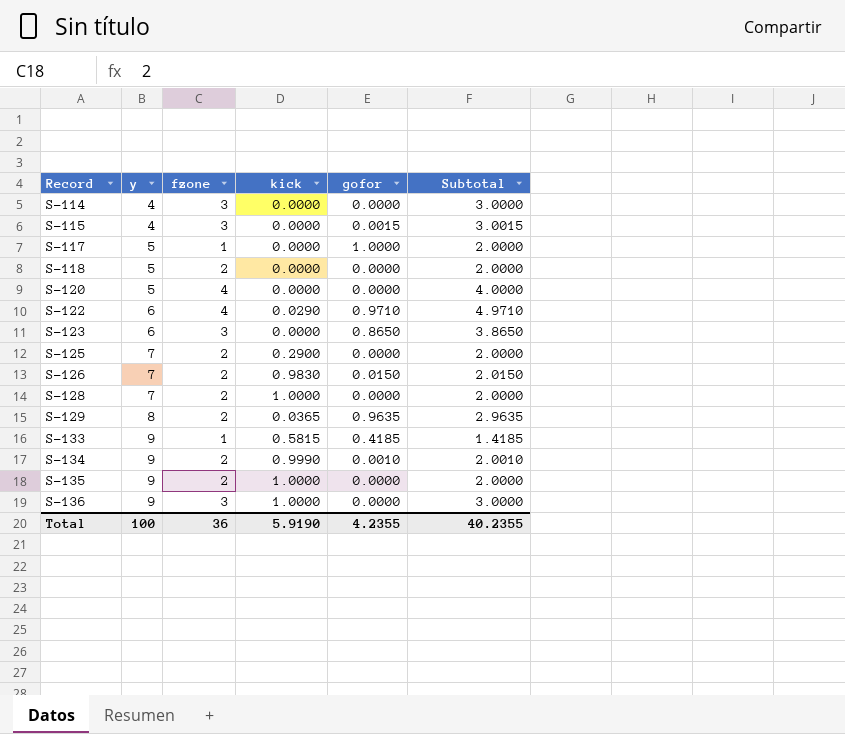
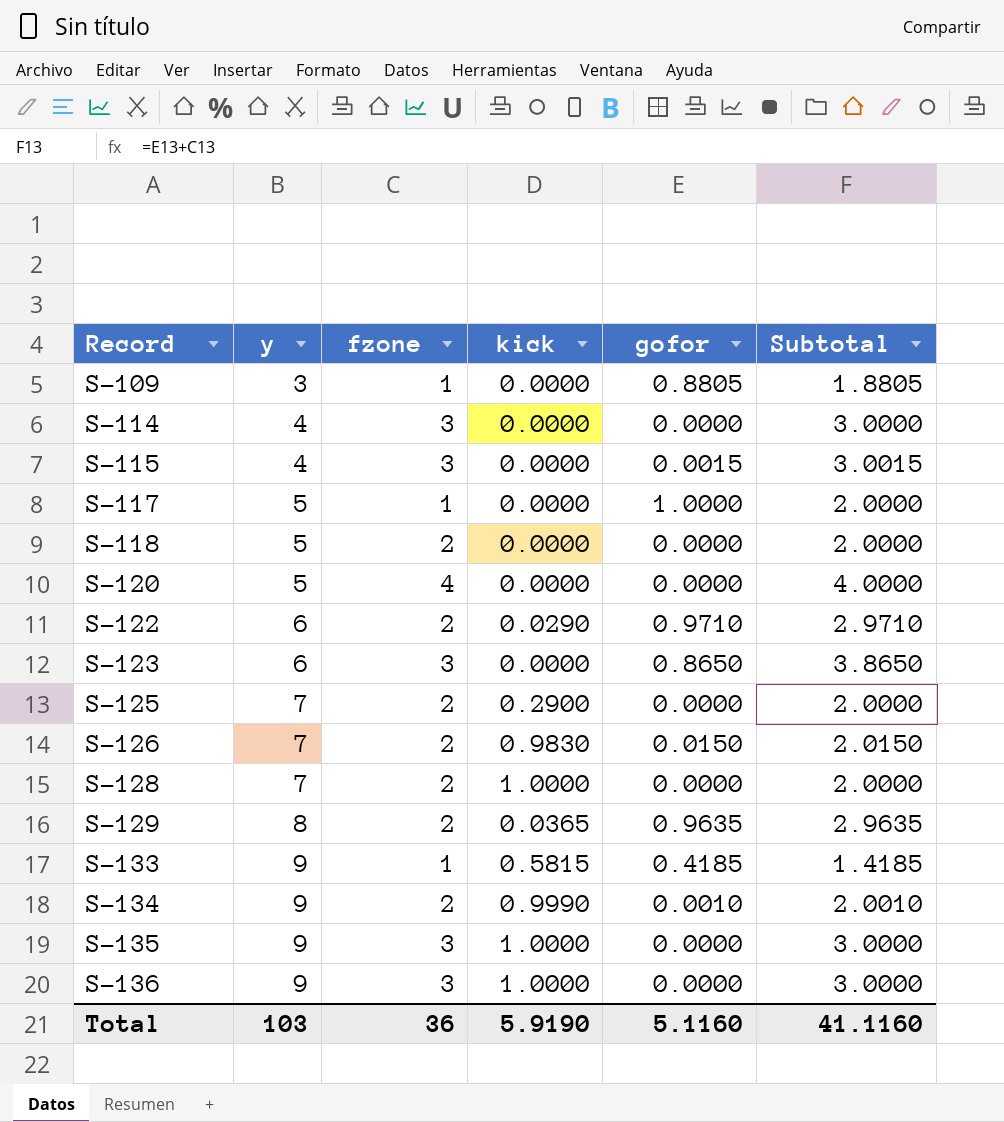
row S-109: none -> 3 | 1 | 0.0000 | 0.8805 | 1.8805
S-122 | fzone: 4 -> 2
S-122 | Subtotal: 4.9710 -> 2.9710
S-135 | fzone: 2 -> 3
S-135 | Subtotal: 2.0000 -> 3.0000
Total | y: 100 -> 103
Total | gofor: 4.2355 -> 5.1160
Total | Subtotal: 40.2355 -> 41.1160

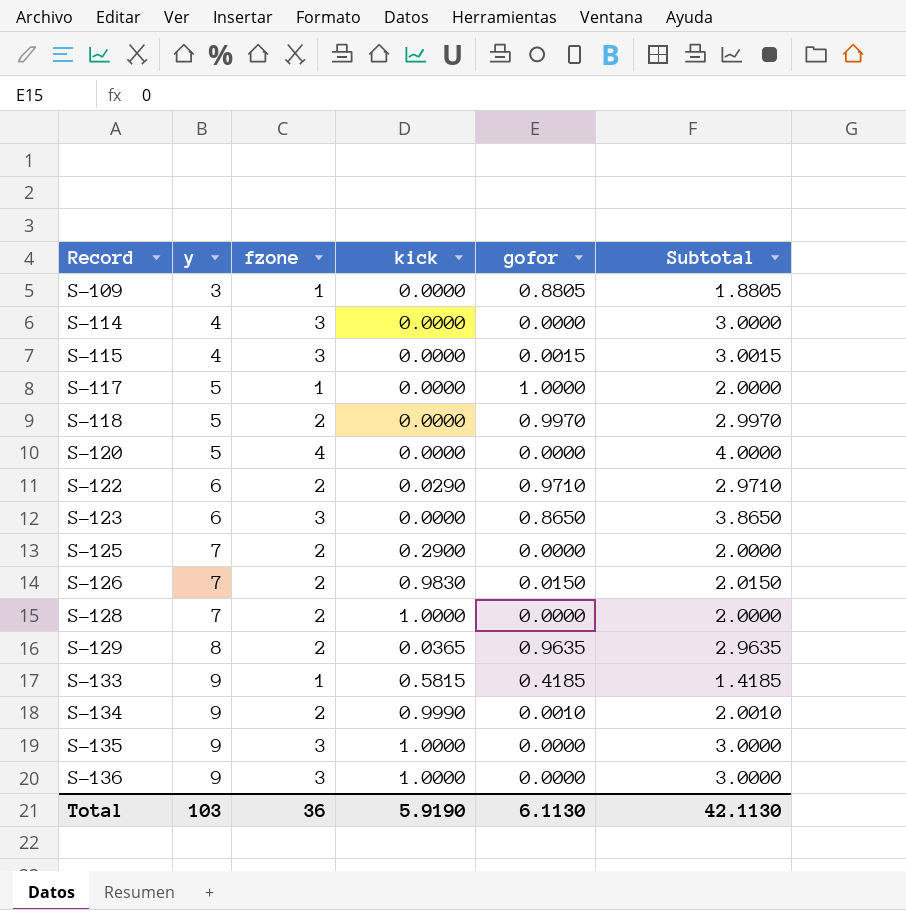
S-118 | gofor: 0.0000 -> 0.9970
S-118 | Subtotal: 2.0000 -> 2.9970
Total | gofor: 5.1160 -> 6.1130
Total | Subtotal: 41.1160 -> 42.1130

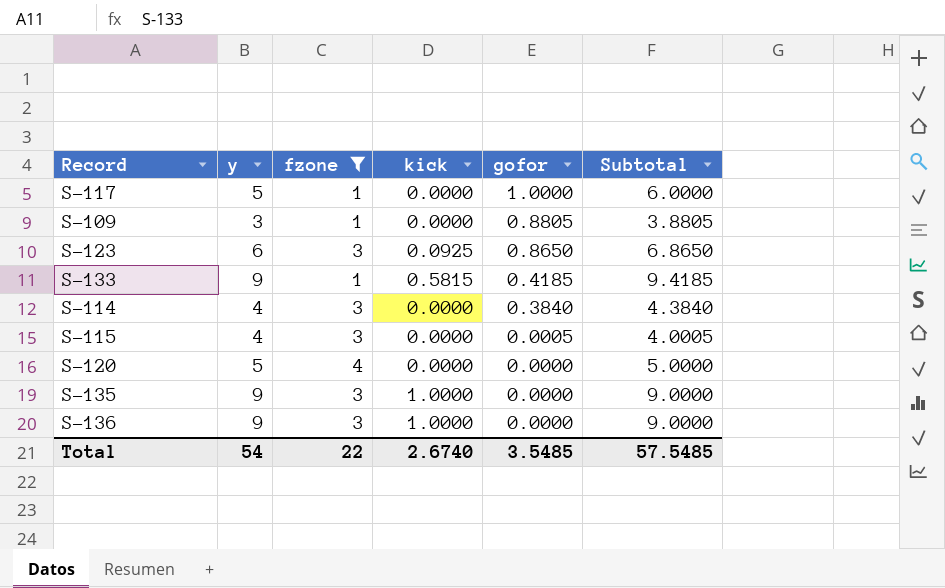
filter: none -> fzone != 2
row order: Record ascending -> gofor descending
column Subtotal | formula: [fzone] + [gofor] -> [y] + [gofor]
S-123 | kick: 0.0000 -> 0.0925
S-114 | gofor: 0.0000 -> 0.3840
S-115 | gofor: 0.0015 -> 0.0005
Total | y: 103 -> 54
Total | fzone: 36 -> 22
Total | kick: 5.9190 -> 2.6740
Total | gofor: 6.1130 -> 3.5485
Total | Subtotal: 42.1130 -> 57.5485

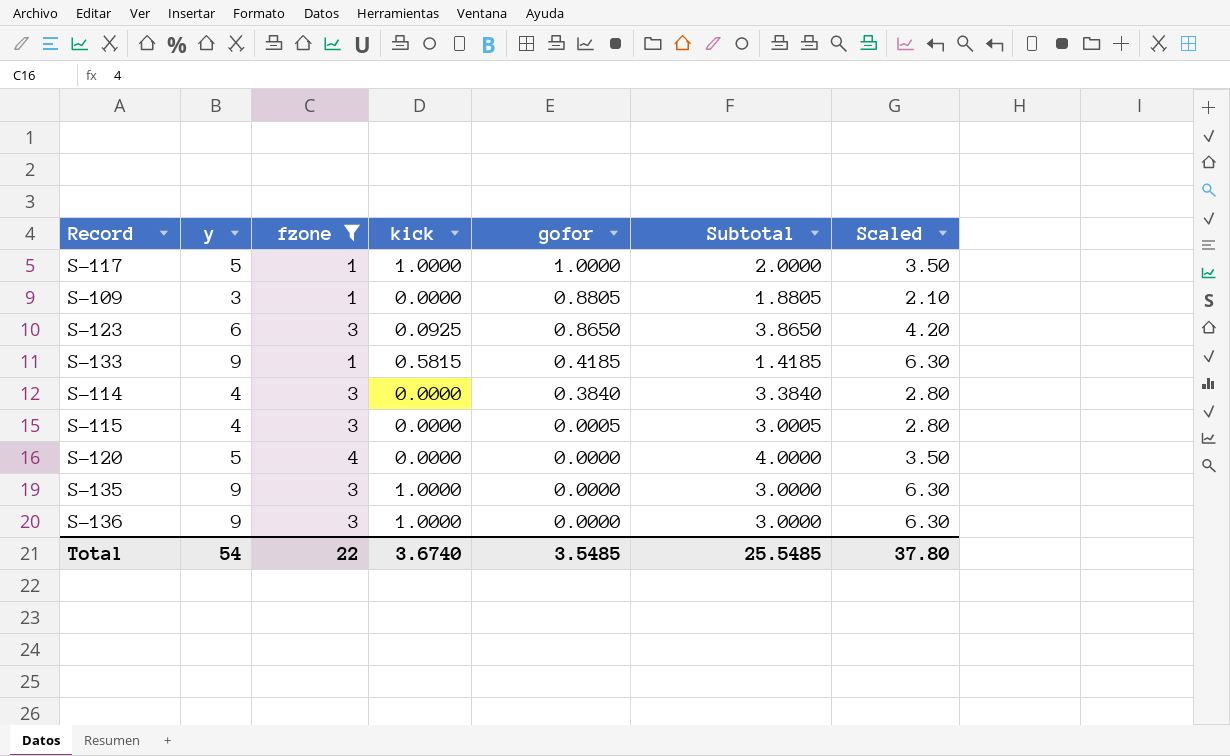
column Subtotal | formula: [y] + [gofor] -> [fzone] + [gofor]
column Scaled | formula: none -> [y] * 0.7
S-117 | kick: 0.0000 -> 1.0000
Total | kick: 2.6740 -> 3.6740
Total | Subtotal: 57.5485 -> 25.5485

